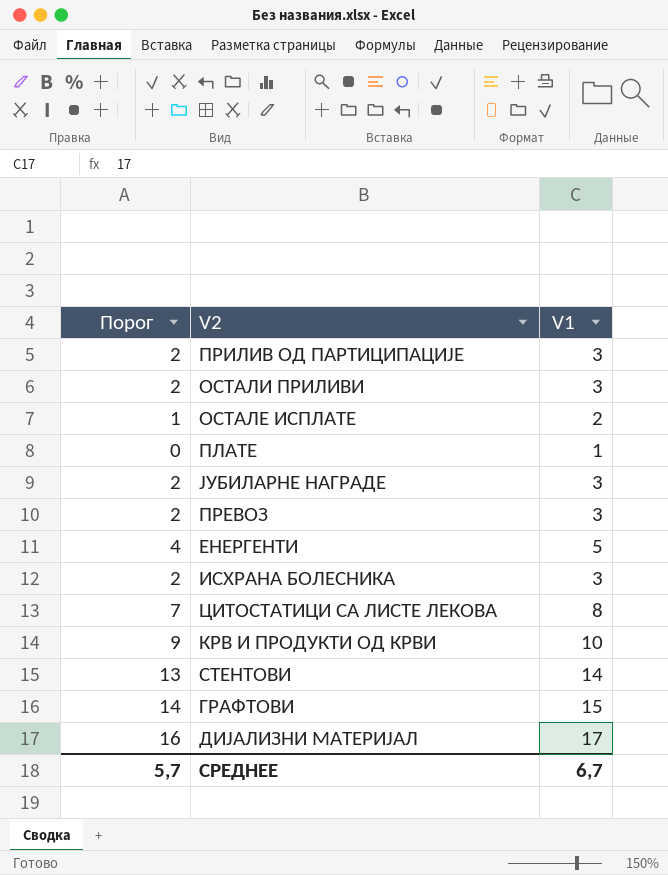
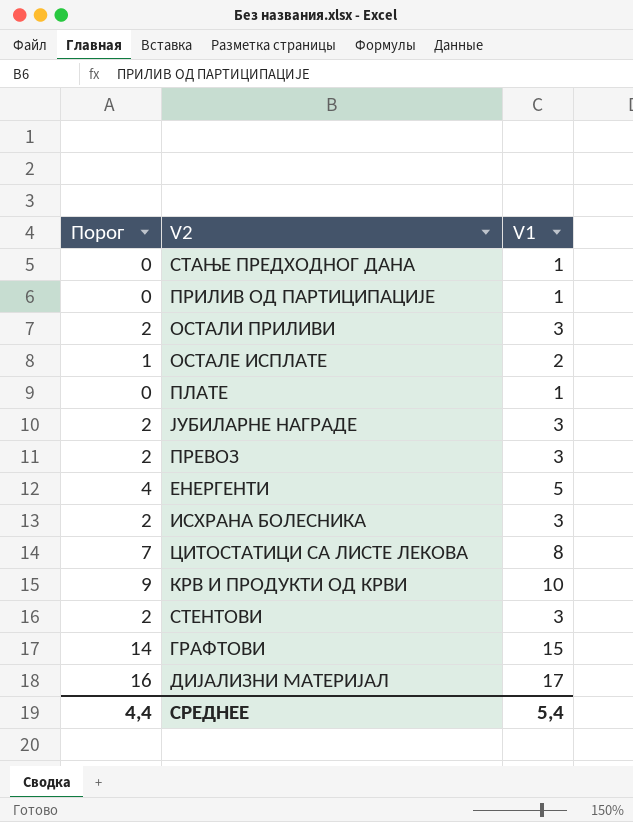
row СТАЊЕ ПРЕДХОДНОГ ДАНА: none -> 0 | 1
ПРИЛИВ ОД ПАРТИЦИПАЦИЈЕ | Порог: 2 -> 0
ПРИЛИВ ОД ПАРТИЦИПАЦИЈЕ | V1: 3 -> 1
СТЕНТОВИ | Порог: 13 -> 2
СТЕНТОВИ | V1: 14 -> 3
СРЕДНЕЕ | Порог: 5,7 -> 4,4
СРЕДНЕЕ | V1: 6,7 -> 5,4

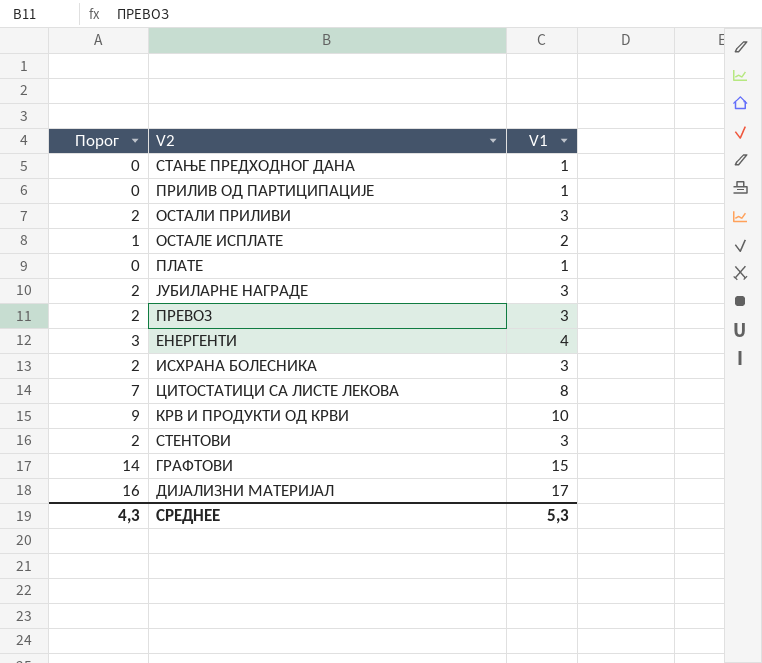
ЕНЕРГЕНТИ | Порог: 4 -> 3
ЕНЕРГЕНТИ | V1: 5 -> 4
СРЕДНЕЕ | Порог: 4,4 -> 4,3
СРЕДНЕЕ | V1: 5,4 -> 5,3

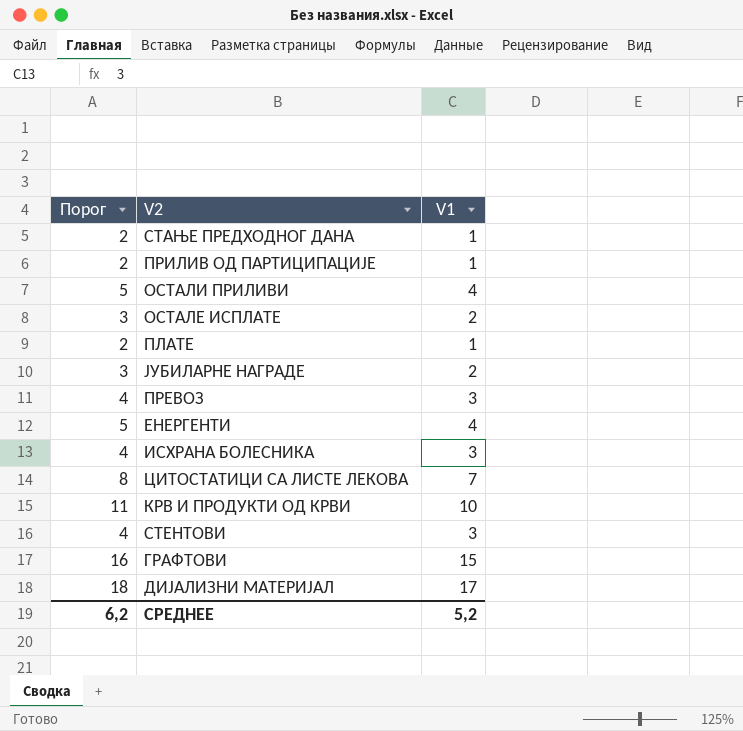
column Порог | formula: [V1] - 1 -> [V1] + 1
ОСТАЛИ ПРИЛИВИ | V1: 3 -> 4
ЈУБИЛАРНЕ НАГРАДЕ | V1: 3 -> 2
ЦИТОСТАТИЦИ СА ЛИСТЕ ЛЕКОВА | V1: 8 -> 7
СРЕДНЕЕ | Порог: 4,3 -> 6,2
СРЕДНЕЕ | V1: 5,3 -> 5,2

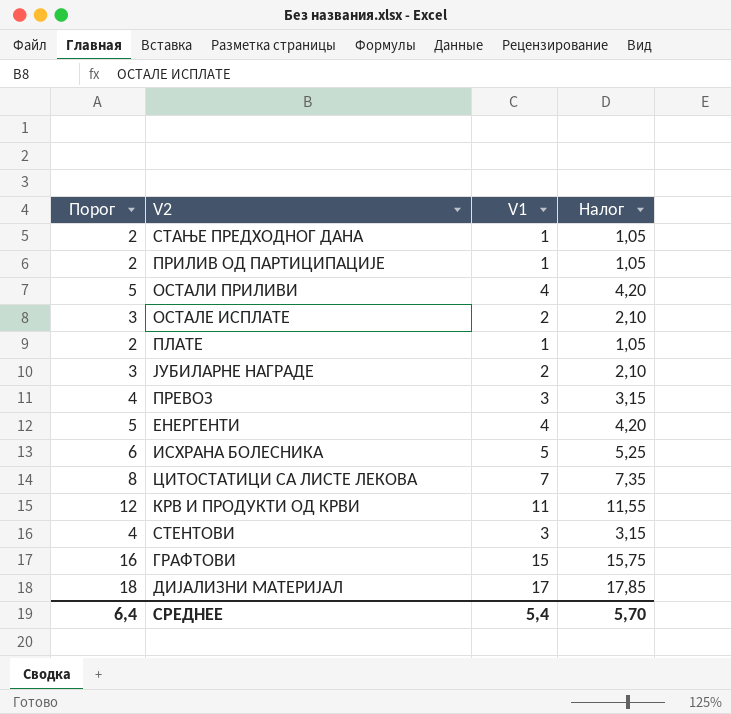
column Налог | formula: none -> [V1] * 1,05
ИСХРАНА БОЛЕСНИКА | Порог: 4 -> 6
ИСХРАНА БОЛЕСНИКА | V1: 3 -> 5
КРВ И ПРОДУКТИ ОД КРВИ | Порог: 11 -> 12
КРВ И ПРОДУКТИ ОД КРВИ | V1: 10 -> 11
СРЕДНЕЕ | Порог: 6,2 -> 6,4
СРЕДНЕЕ | V1: 5,2 -> 5,4

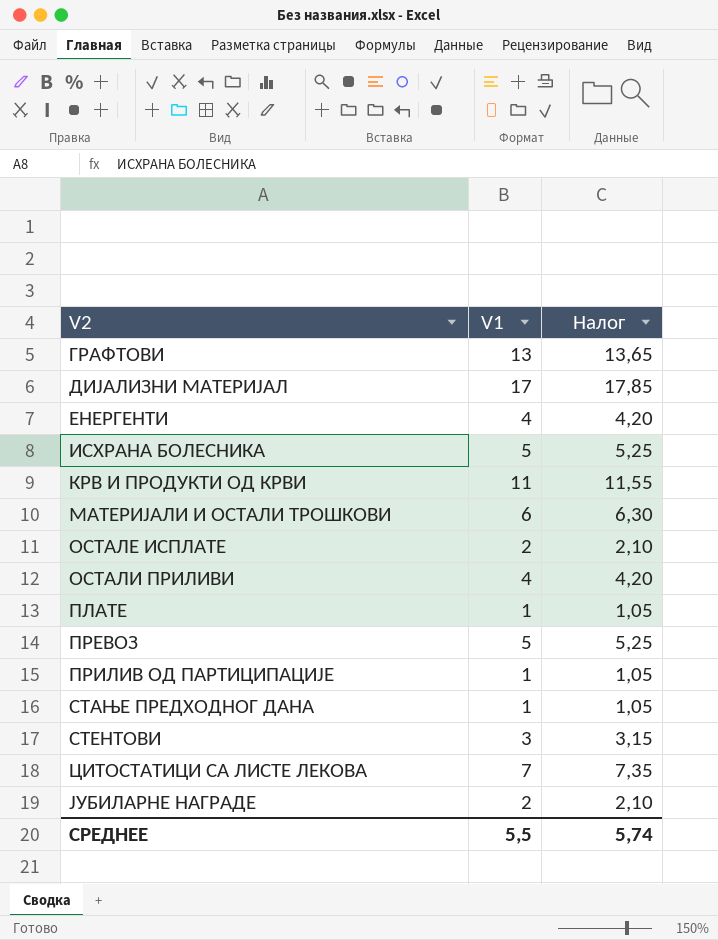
row order: none -> V2 ascending
column Порог | formula: [V1] + 1 -> none
ГРАФТОВИ | V1: 15 -> 13
ГРАФТОВИ | Налог: 15,75 -> 13,65
row МАТЕРИЈАЛИ И ОСТАЛИ ТРОШКОВИ: none -> 6 | 6,30
ПРЕВОЗ | V1: 3 -> 5
ПРЕВОЗ | Налог: 3,15 -> 5,25
СРЕДНЕЕ | V1: 5,4 -> 5,5
СРЕДНЕЕ | Налог: 5,70 -> 5,74

